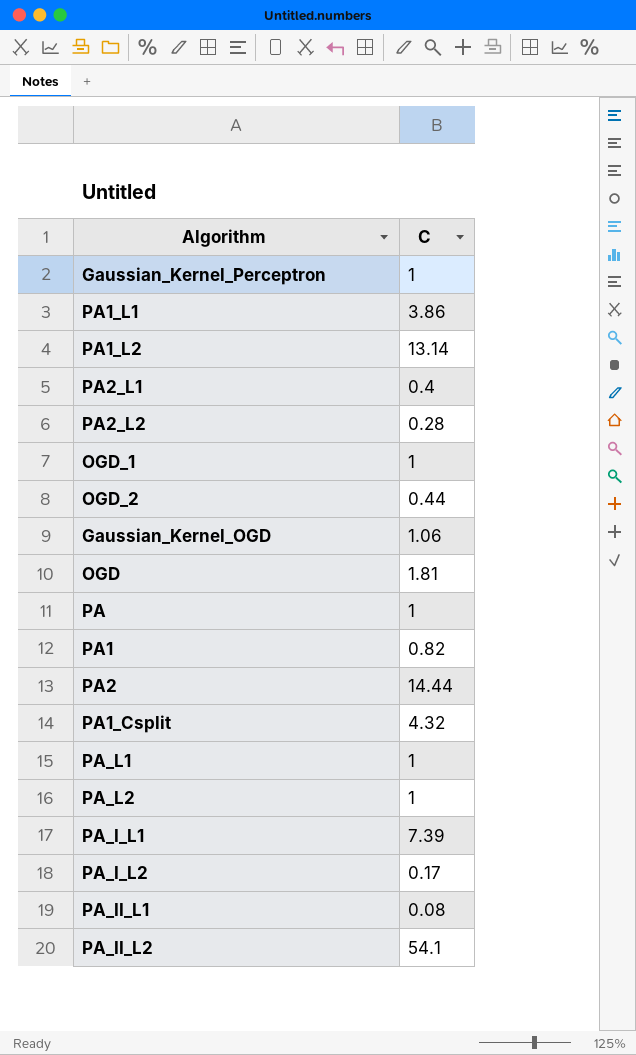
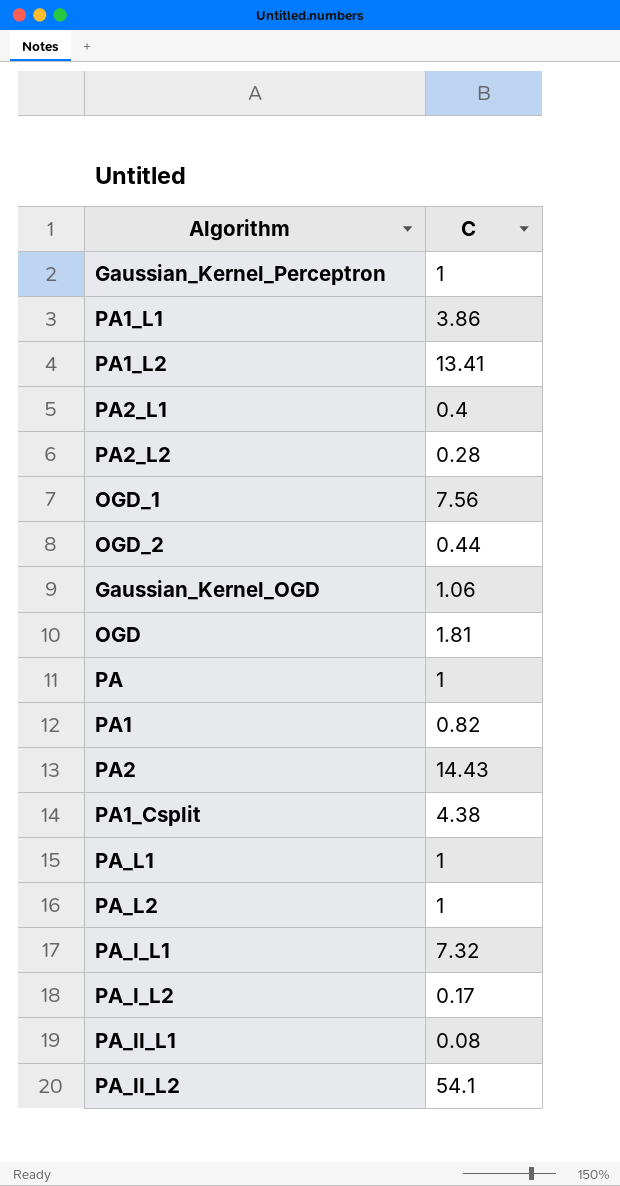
PA1_L2 | C: 13.14 -> 13.41
OGD_1 | C: 1 -> 7.56
PA2 | C: 14.44 -> 14.43
PA1_Csplit | C: 4.32 -> 4.38
PA_I_L1 | C: 7.39 -> 7.32

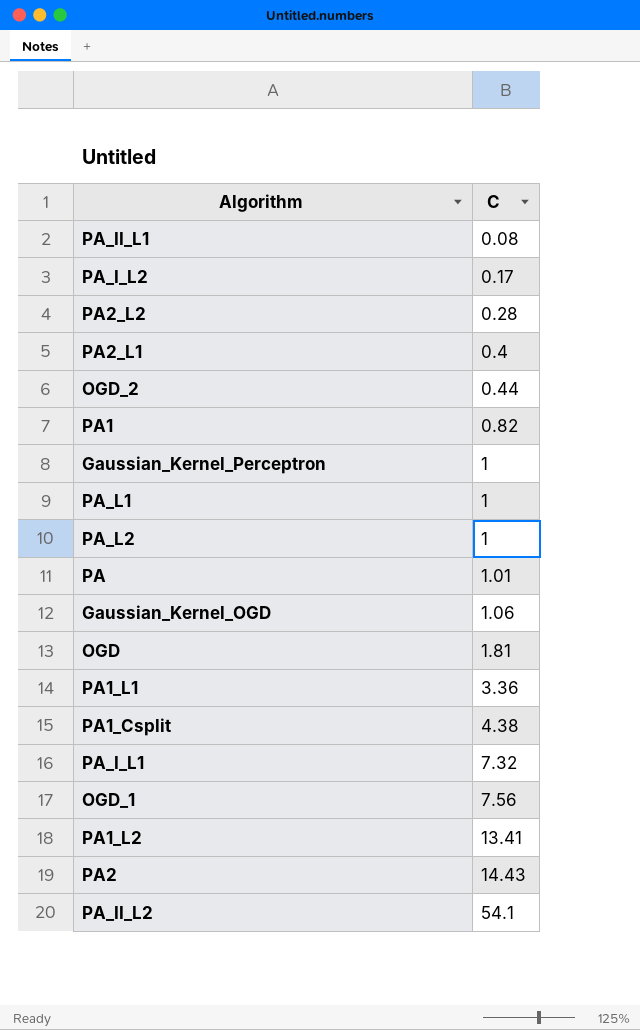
row order: none -> C ascending
PA | C: 1 -> 1.01
PA1_L1 | C: 3.86 -> 3.36

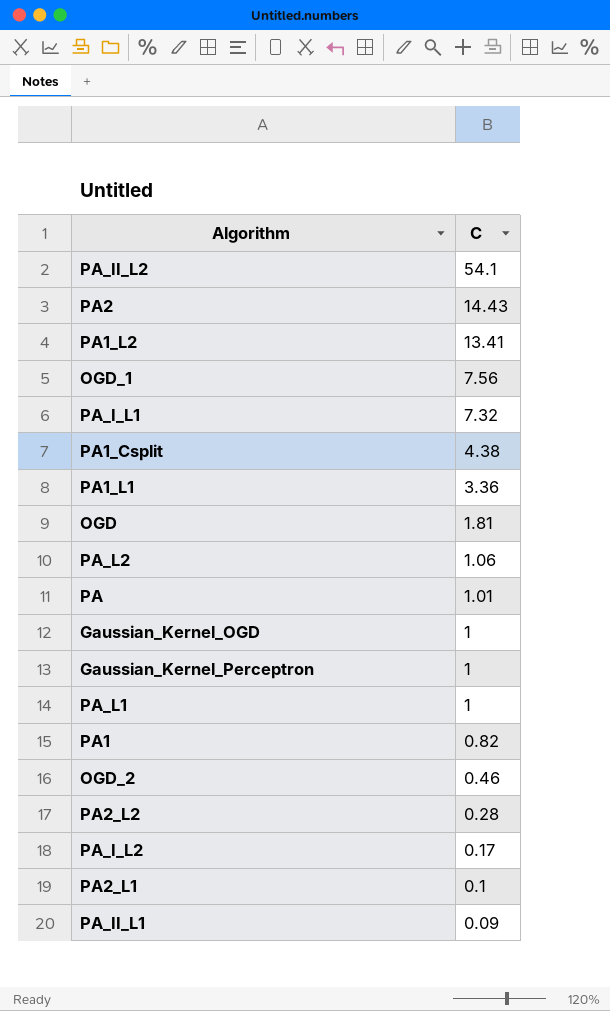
row order: C ascending -> C descending
PA_L2 | C: 1 -> 1.06
Gaussian_Kernel_OGD | C: 1.06 -> 1
OGD_2 | C: 0.44 -> 0.46
PA2_L1 | C: 0.4 -> 0.1
PA_II_L1 | C: 0.08 -> 0.09

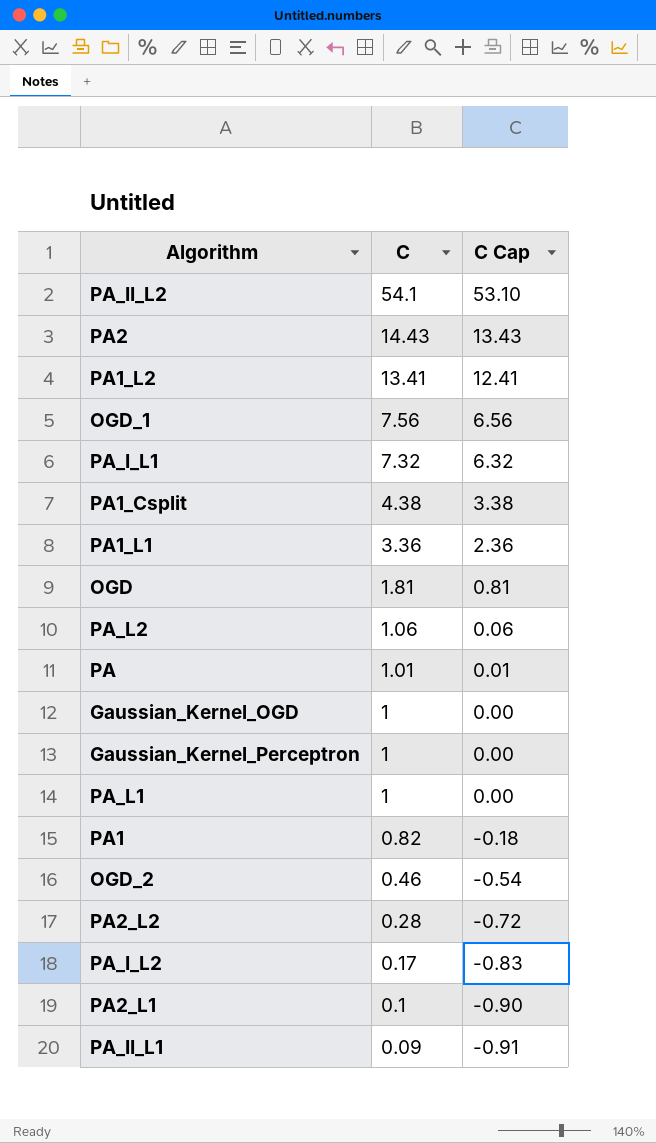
column C Cap | formula: none -> [C] - 1

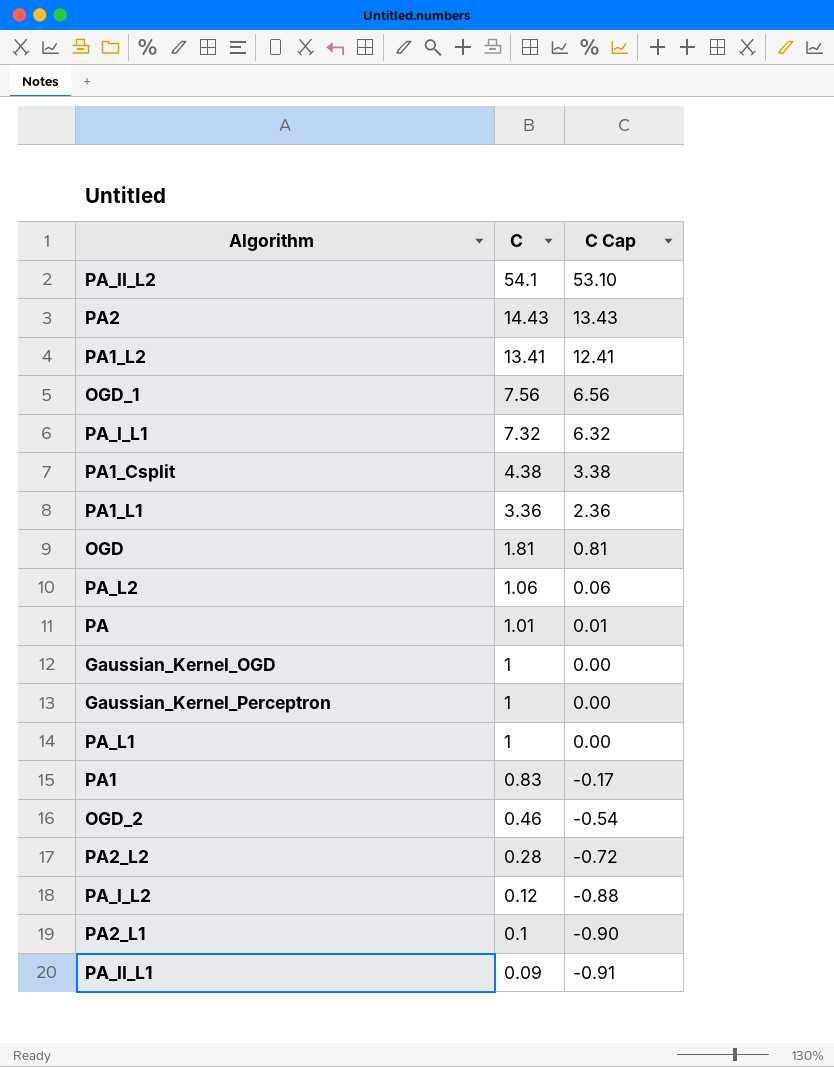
PA1 | C: 0.82 -> 0.83
PA1 | C Cap: -0.18 -> -0.17
PA_I_L2 | C: 0.17 -> 0.12
PA_I_L2 | C Cap: -0.83 -> -0.88

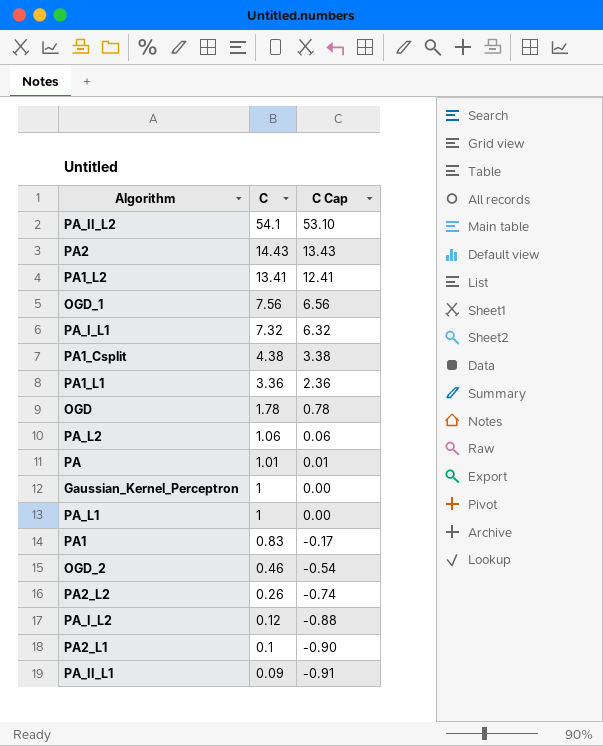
row Gaussian_Kernel_OGD: 1 | 0.00 -> none
OGD | C: 1.81 -> 1.78
OGD | C Cap: 0.81 -> 0.78
PA2_L2 | C: 0.28 -> 0.26
PA2_L2 | C Cap: -0.72 -> -0.74

